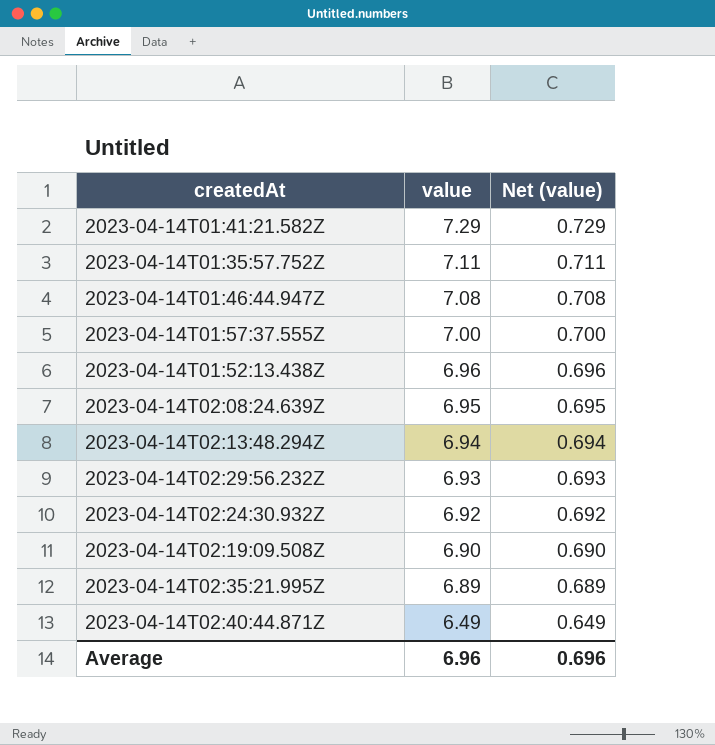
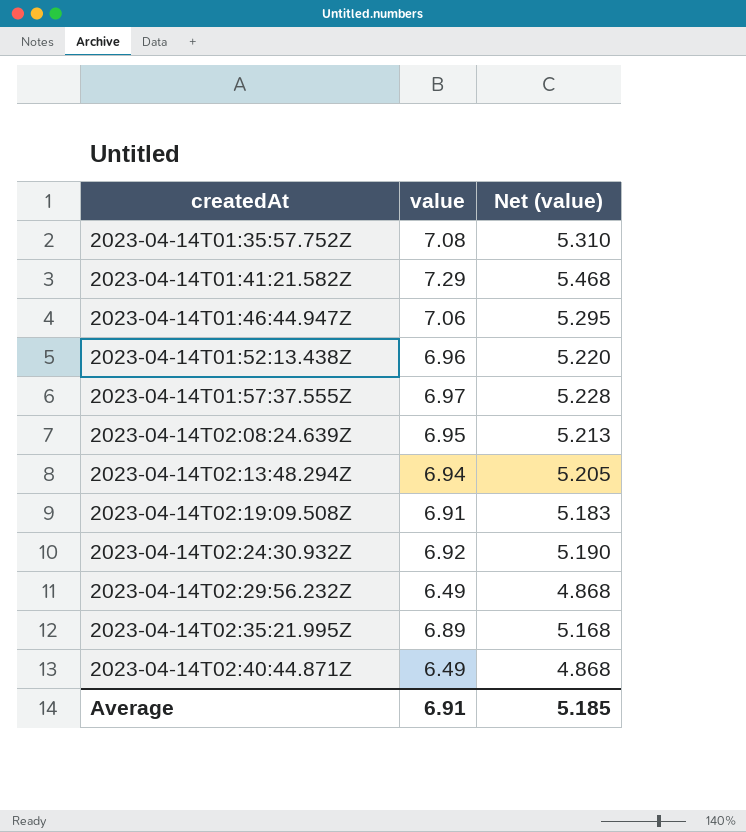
row order: value descending -> createdAt ascending
column Net (value) | formula: [value] * 0.1 -> [value] * 0.75
2023-04-14T01:35:57.752Z | value: 7.11 -> 7.08
2023-04-14T01:46:44.947Z | value: 7.08 -> 7.06
2023-04-14T01:57:37.555Z | value: 7.00 -> 6.97
2023-04-14T02:19:09.508Z | value: 6.90 -> 6.91
2023-04-14T02:29:56.232Z | value: 6.93 -> 6.49
Average | value: 6.96 -> 6.91
Average | Net (value): 0.696 -> 5.185

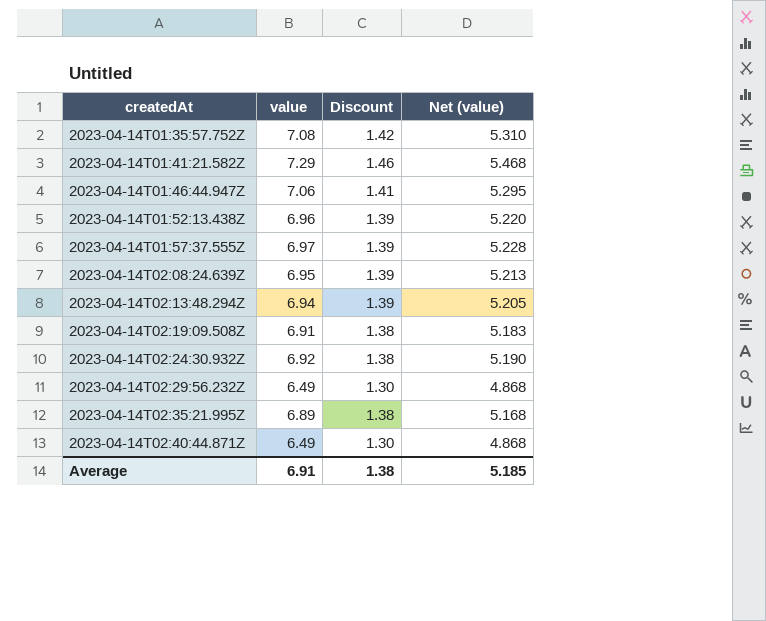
column Discount | formula: none -> [value] * 0.2

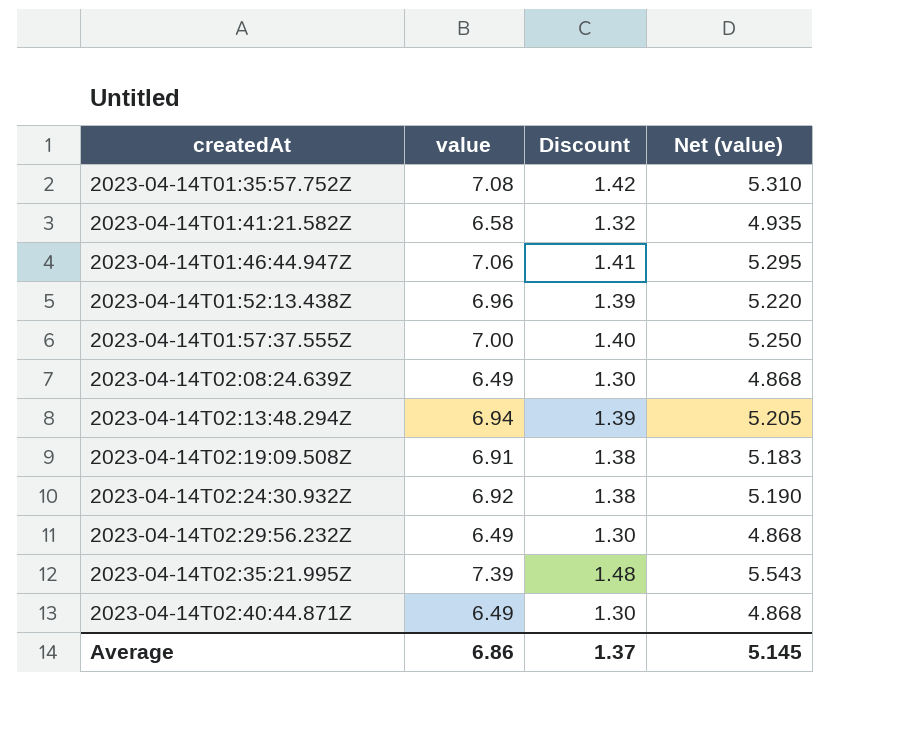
2023-04-14T01:41:21.582Z | value: 7.29 -> 6.58
2023-04-14T01:41:21.582Z | Discount: 1.46 -> 1.32
2023-04-14T01:41:21.582Z | Net (value): 5.468 -> 4.935
2023-04-14T01:57:37.555Z | value: 6.97 -> 7.00
2023-04-14T01:57:37.555Z | Discount: 1.39 -> 1.40
2023-04-14T01:57:37.555Z | Net (value): 5.228 -> 5.250
2023-04-14T02:08:24.639Z | value: 6.95 -> 6.49
2023-04-14T02:08:24.639Z | Discount: 1.39 -> 1.30
2023-04-14T02:08:24.639Z | Net (value): 5.213 -> 4.868
2023-04-14T02:35:21.995Z | value: 6.89 -> 7.39
2023-04-14T02:35:21.995Z | Discount: 1.38 -> 1.48
2023-04-14T02:35:21.995Z | Net (value): 5.168 -> 5.543
Average | value: 6.91 -> 6.86
Average | Discount: 1.38 -> 1.37
Average | Net (value): 5.185 -> 5.145

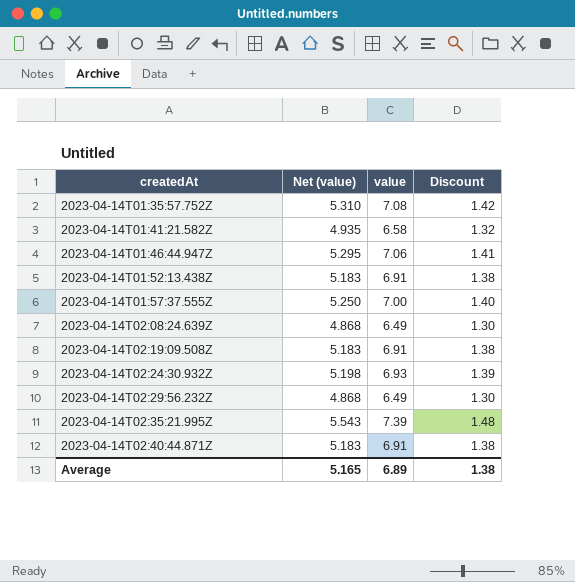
column Net (value) | position: 4 -> 2
row 2023-04-14T02:13:48.294Z: 6.94 | 1.39 | 5.205 -> none
2023-04-14T01:52:13.438Z | Net (value): 5.220 -> 5.183
2023-04-14T01:52:13.438Z | value: 6.96 -> 6.91
2023-04-14T01:52:13.438Z | Discount: 1.39 -> 1.38
2023-04-14T02:24:30.932Z | Net (value): 5.190 -> 5.198
2023-04-14T02:24:30.932Z | value: 6.92 -> 6.93
2023-04-14T02:24:30.932Z | Discount: 1.38 -> 1.39
2023-04-14T02:40:44.871Z | Net (value): 4.868 -> 5.183
2023-04-14T02:40:44.871Z | value: 6.49 -> 6.91
2023-04-14T02:40:44.871Z | Discount: 1.30 -> 1.38
Average | Net (value): 5.145 -> 5.165
Average | value: 6.86 -> 6.89
Average | Discount: 1.37 -> 1.38

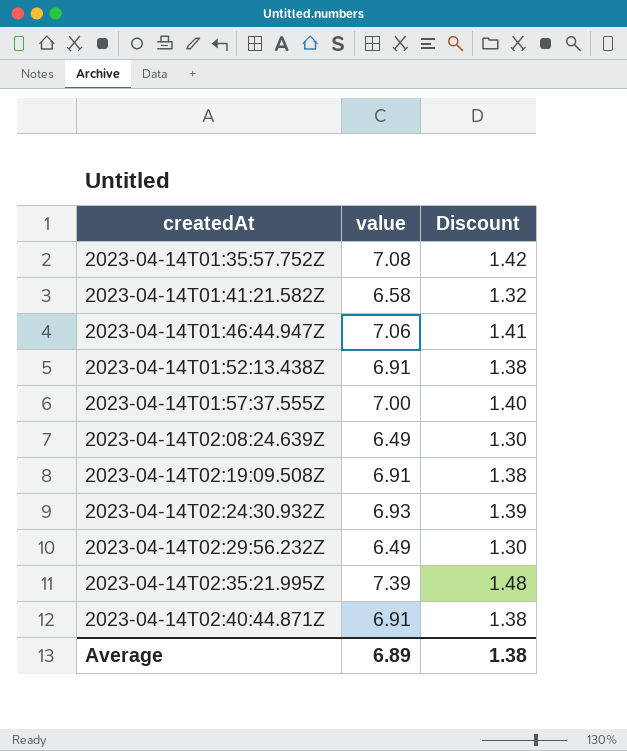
column Net (value) | formula: [value] * 0.75 -> none

